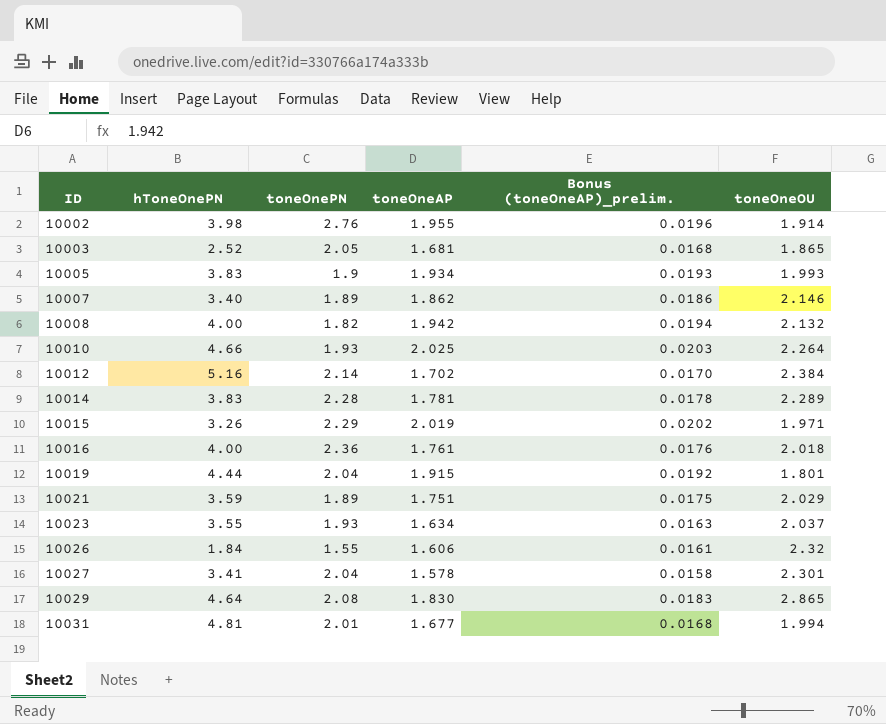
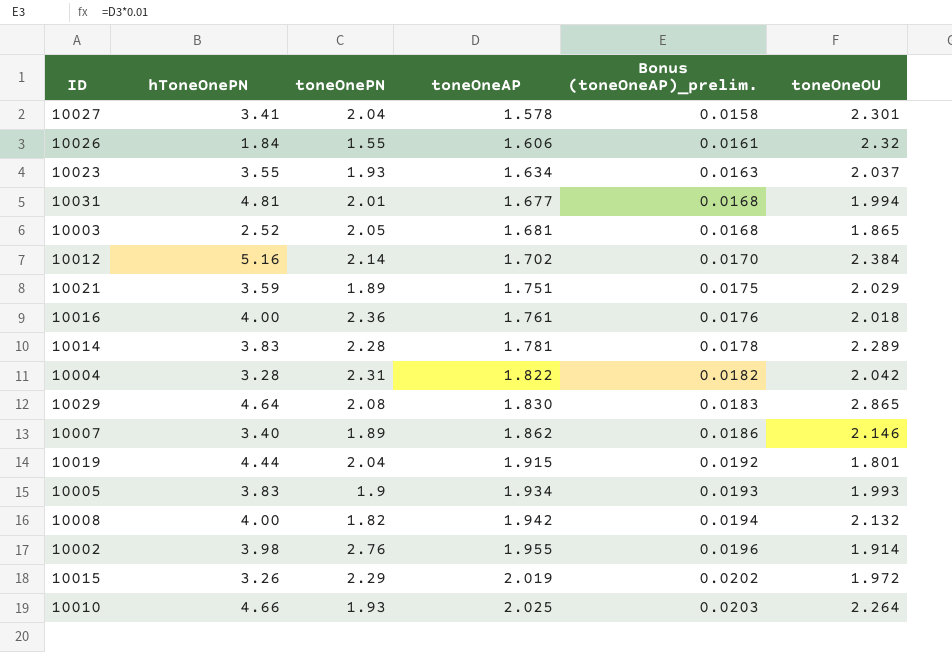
row order: ID ascending -> toneOneAP ascending
row 10004: none -> 3.28 | 2.31 | 1.822 | 0.0182 | 2.042
10015 | toneOneOU: 1.971 -> 1.972

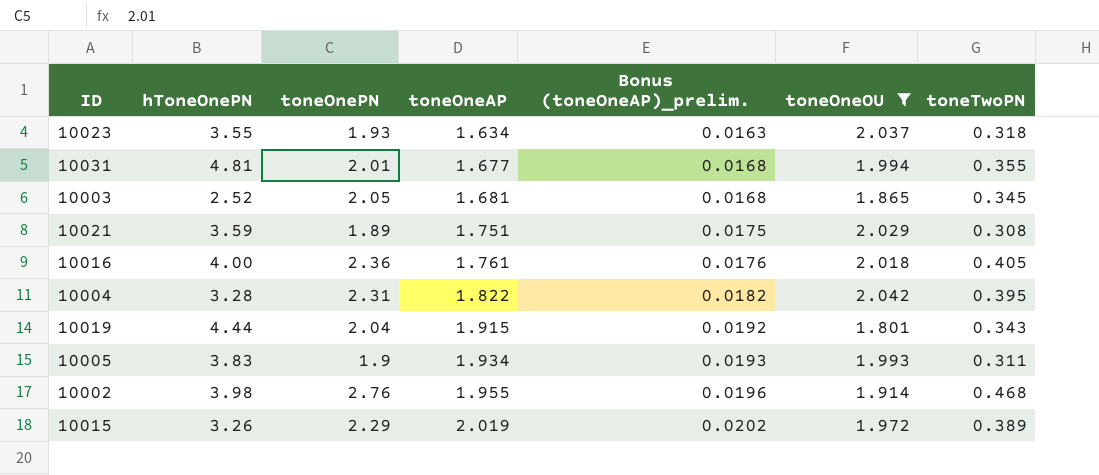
filter: none -> toneOneOU <= 2.042
column toneTwoPN | position: none -> 7

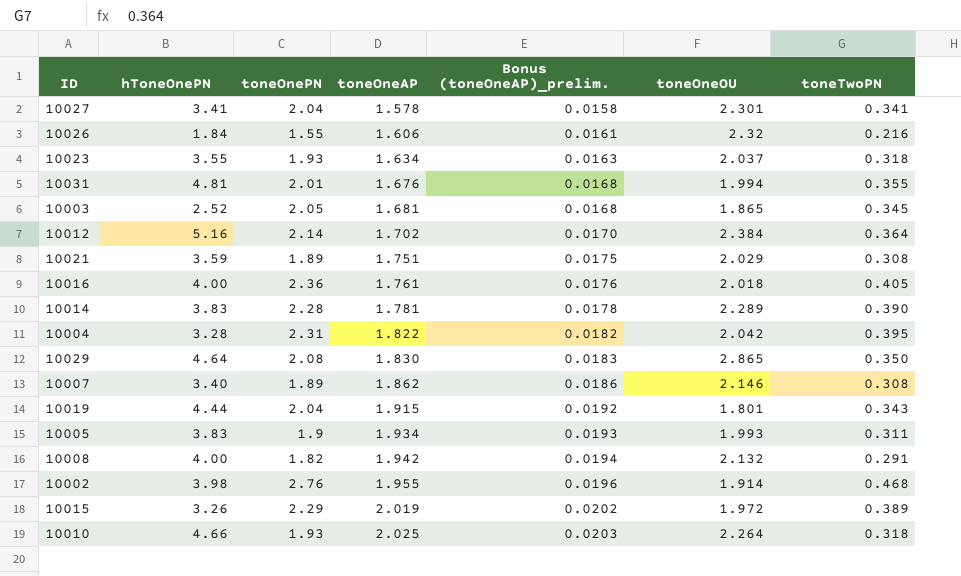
filter: toneOneOU <= 2.042 -> none
10031 | toneOneAP: 1.677 -> 1.676

